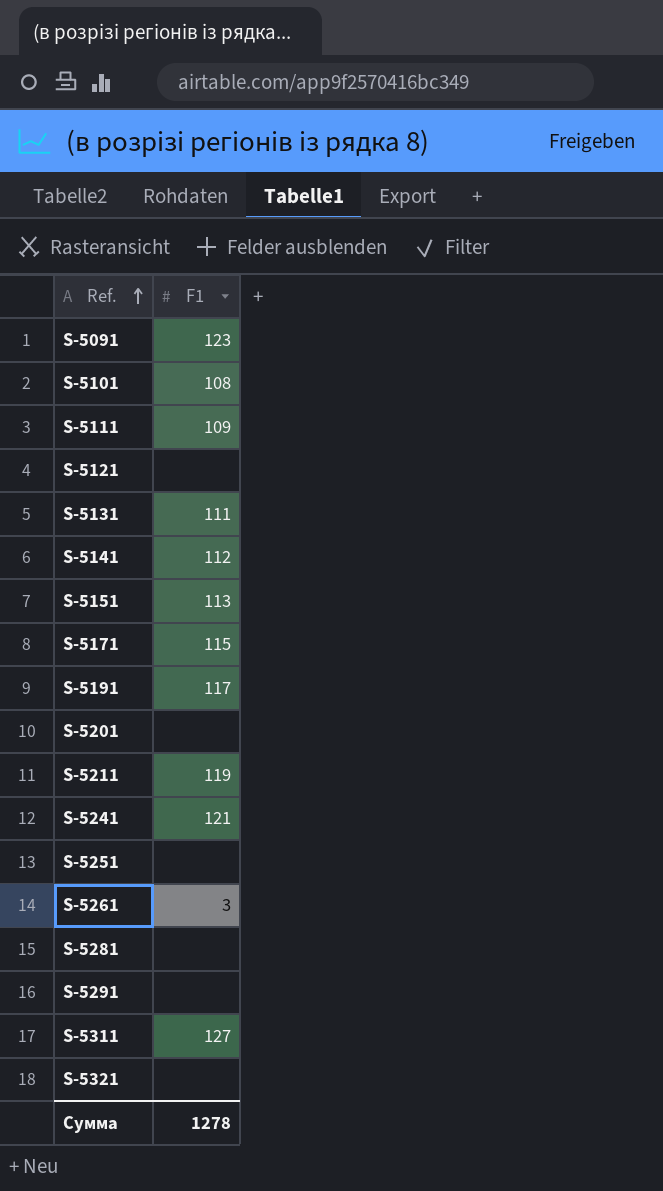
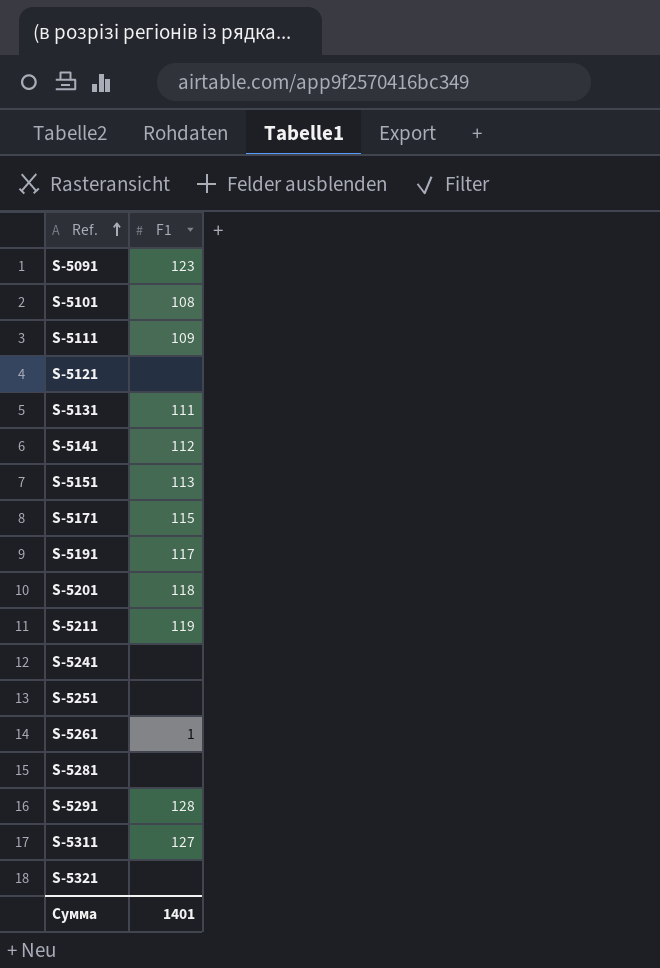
S-5201 | F1: none -> 118
S-5241 | F1: 121 -> none
S-5261 | F1: 3 -> 1
S-5291 | F1: none -> 128
Сумма | F1: 1278 -> 1401

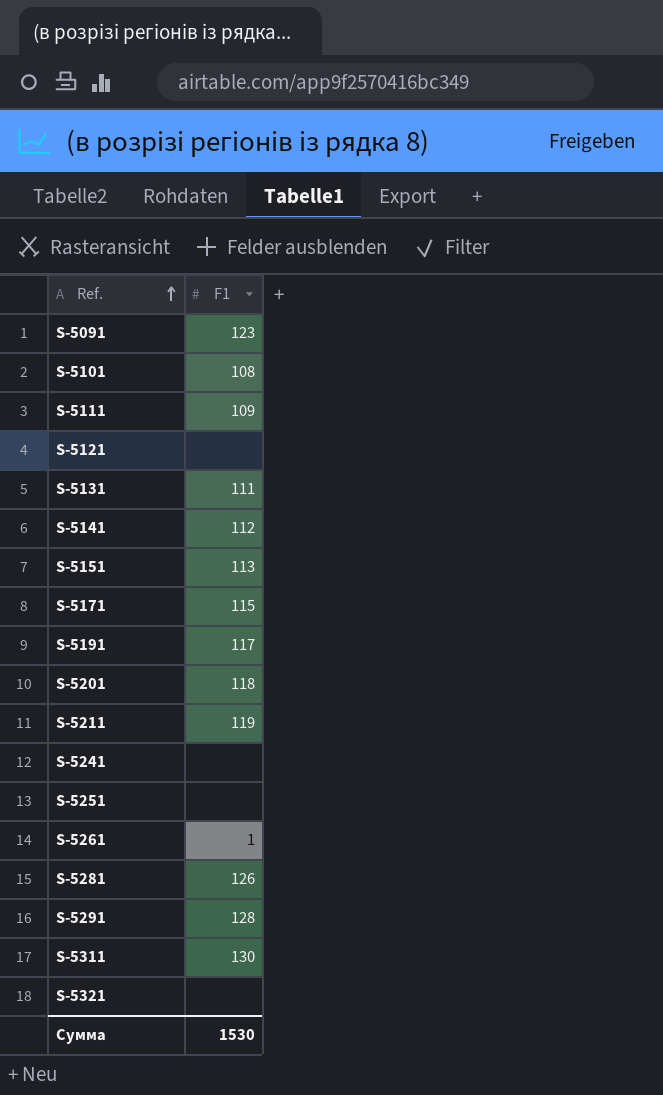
S-5281 | F1: none -> 126
S-5311 | F1: 127 -> 130
Сумма | F1: 1401 -> 1530

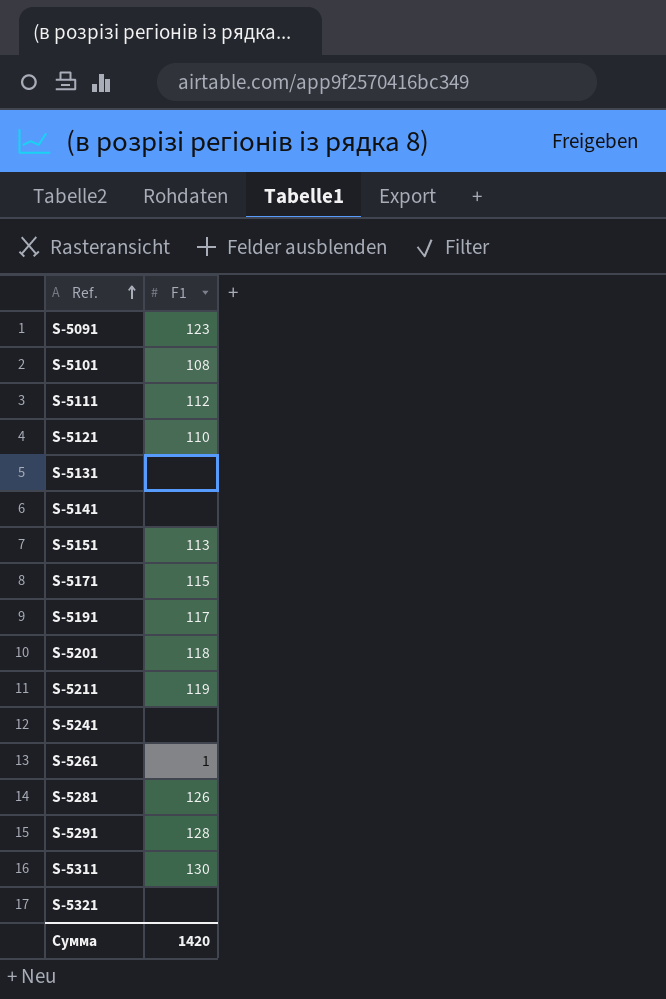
row S-5251: none -> none
S-5111 | F1: 109 -> 112
S-5121 | F1: none -> 110
S-5131 | F1: 111 -> none
S-5141 | F1: 112 -> none
Сумма | F1: 1530 -> 1420

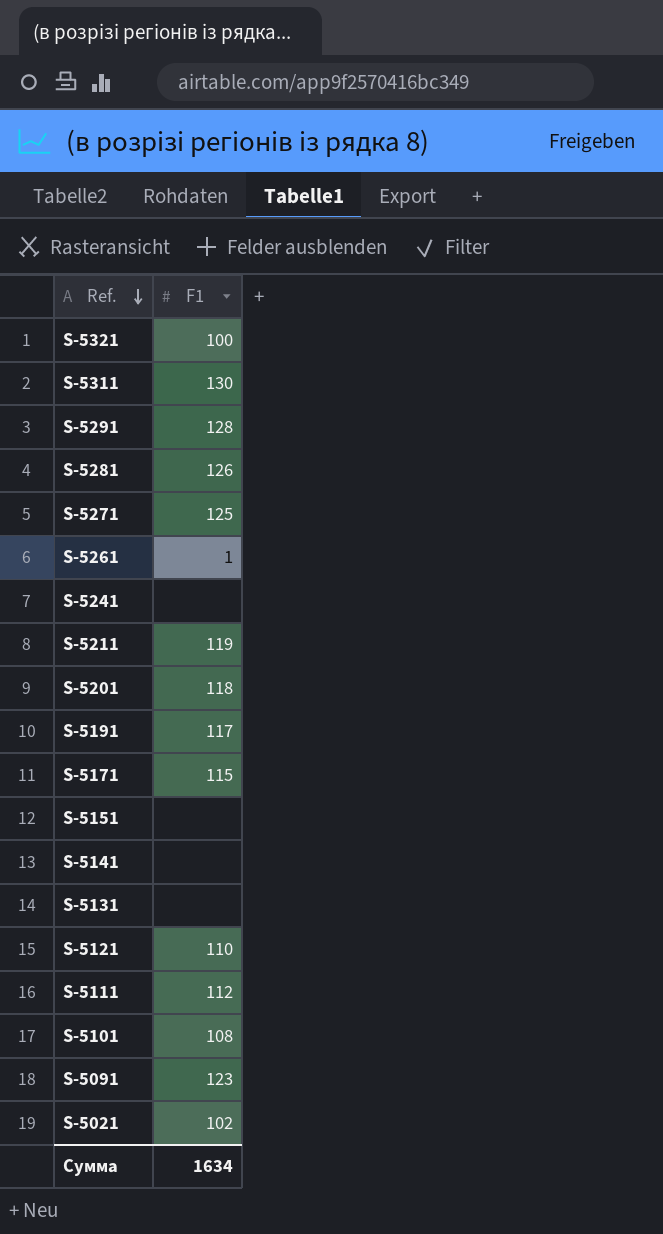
row order: Ref. ascending -> Ref. descending
S-5321 | F1: none -> 100
row S-5271: none -> 125
S-5151 | F1: 113 -> none
row S-5021: none -> 102
Сумма | F1: 1420 -> 1634

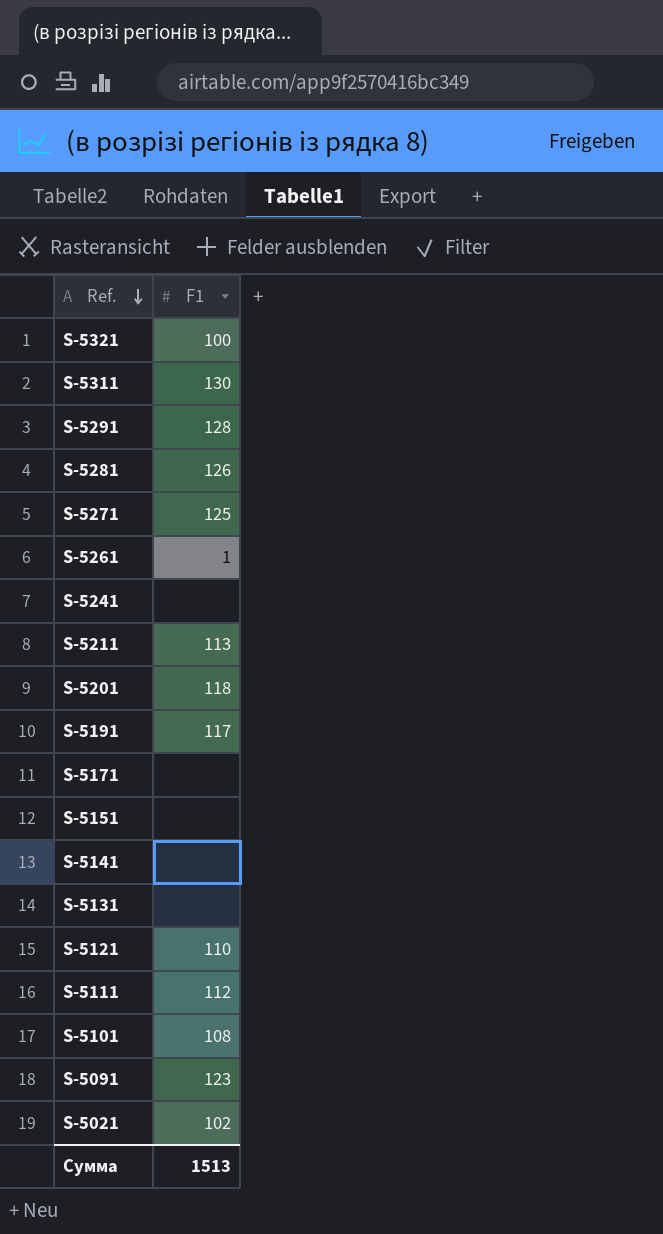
S-5211 | F1: 119 -> 113
S-5171 | F1: 115 -> none
Сумма | F1: 1634 -> 1513

